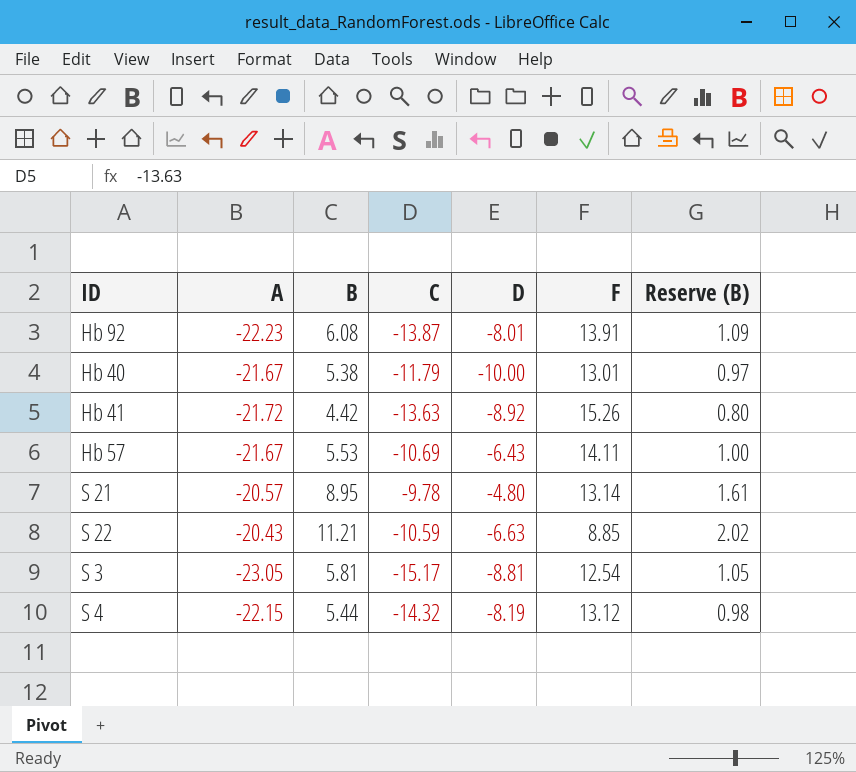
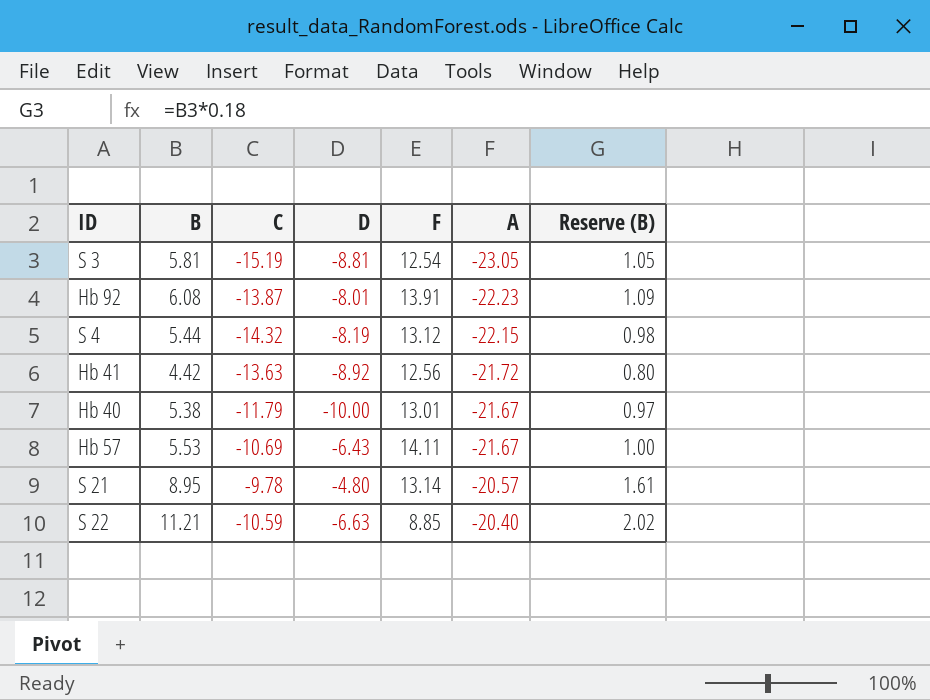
row order: none -> A ascending
column A | position: 2 -> 6
S 3 | C: -15.17 -> -15.19
Hb 41 | F: 15.26 -> 12.56
S 22 | A: -20.43 -> -20.40

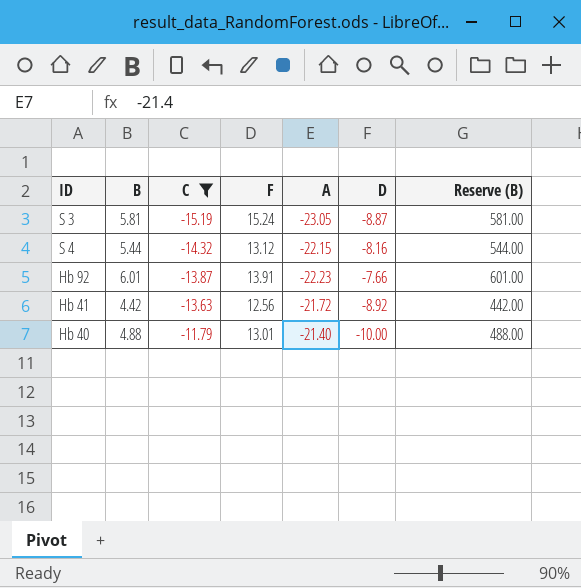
filter: none -> C <= -11.79
row order: A ascending -> C ascending
column D | position: 4 -> 6
column Reserve (B) | formula: [B] * 0.18 -> [B] * 100
S 3 | F: 12.54 -> 15.24
S 3 | D: -8.81 -> -8.87
S 4 | D: -8.19 -> -8.16
Hb 92 | B: 6.08 -> 6.01
Hb 92 | D: -8.01 -> -7.66
Hb 40 | B: 5.38 -> 4.88
Hb 40 | A: -21.67 -> -21.40

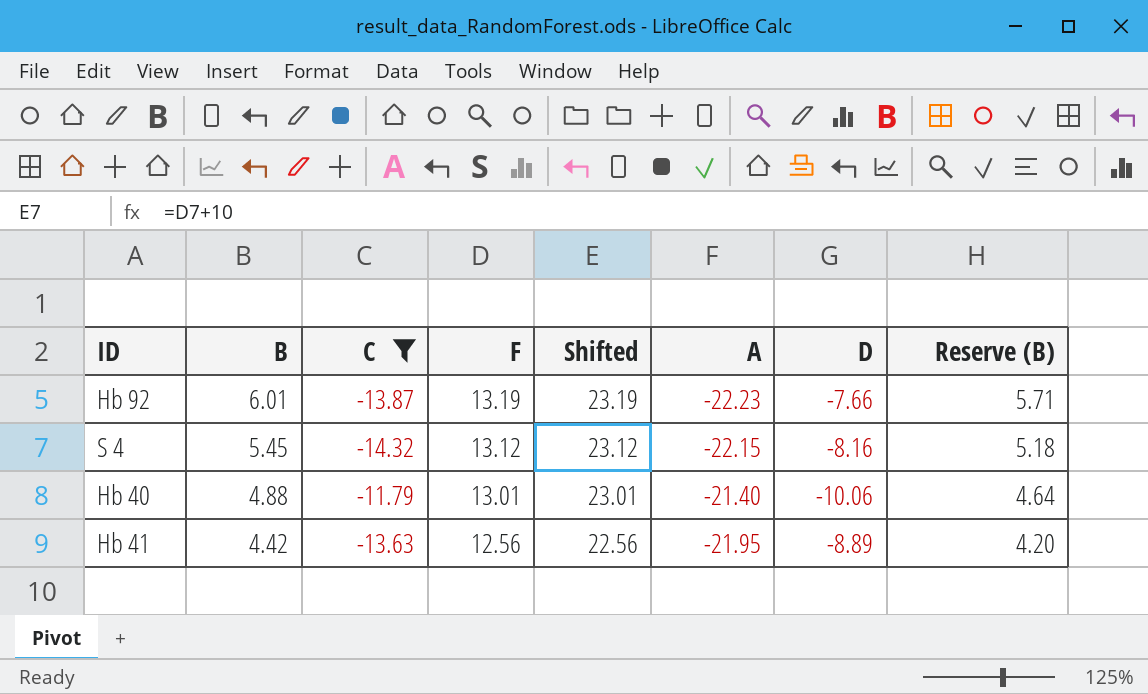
row order: C ascending -> B descending
column Shifted | formula: none -> [F] + 10
column Reserve (B) | formula: [B] * 100 -> [B] * 0.95
row S 3: 5.81 | -15.19 | 15.24 | -23.05 | -8.87 | 581.00 -> none
Hb 92 | F: 13.91 -> 13.19
S 4 | B: 5.44 -> 5.45
Hb 40 | D: -10.00 -> -10.06
Hb 41 | A: -21.72 -> -21.95
Hb 41 | D: -8.92 -> -8.89

